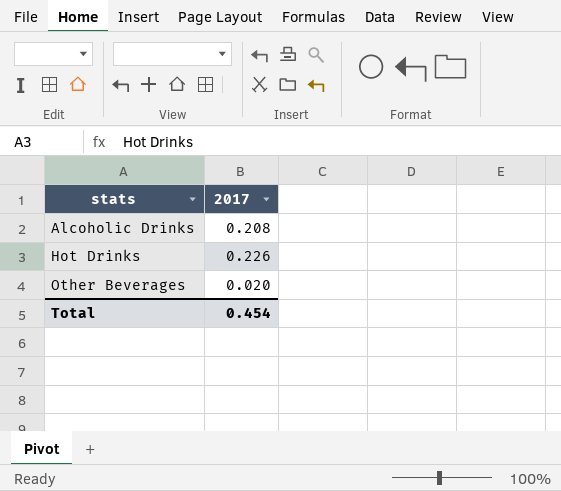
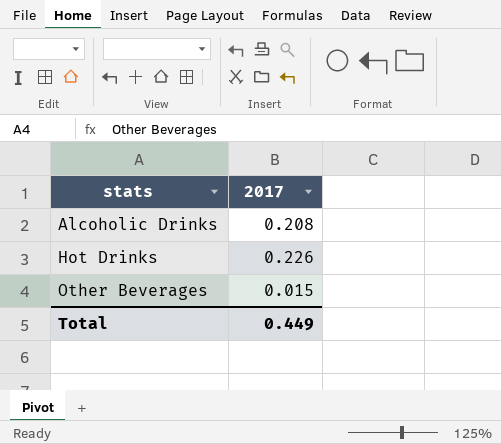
Other Beverages | 2017: 0.020 -> 0.015
Total | 2017: 0.454 -> 0.449

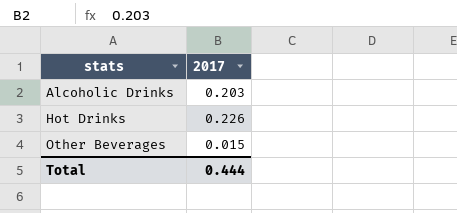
Alcoholic Drinks | 2017: 0.208 -> 0.203
Total | 2017: 0.449 -> 0.444

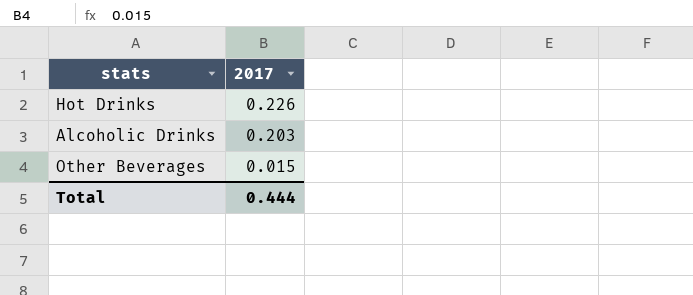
row order: stats ascending -> 2017 descending

